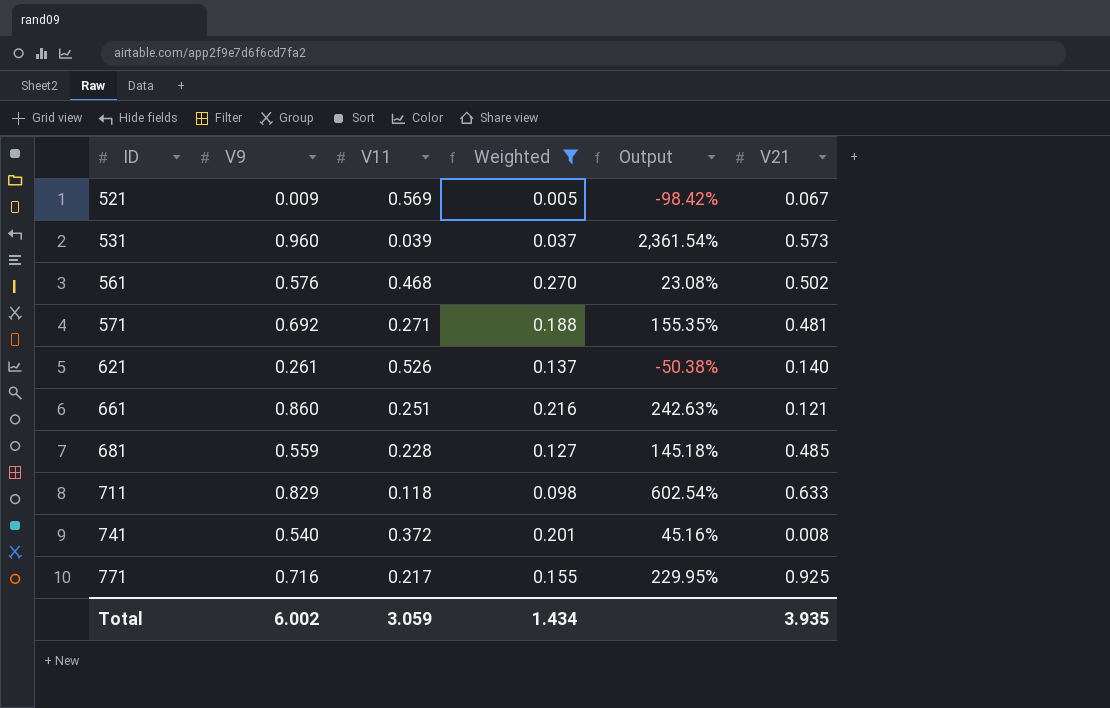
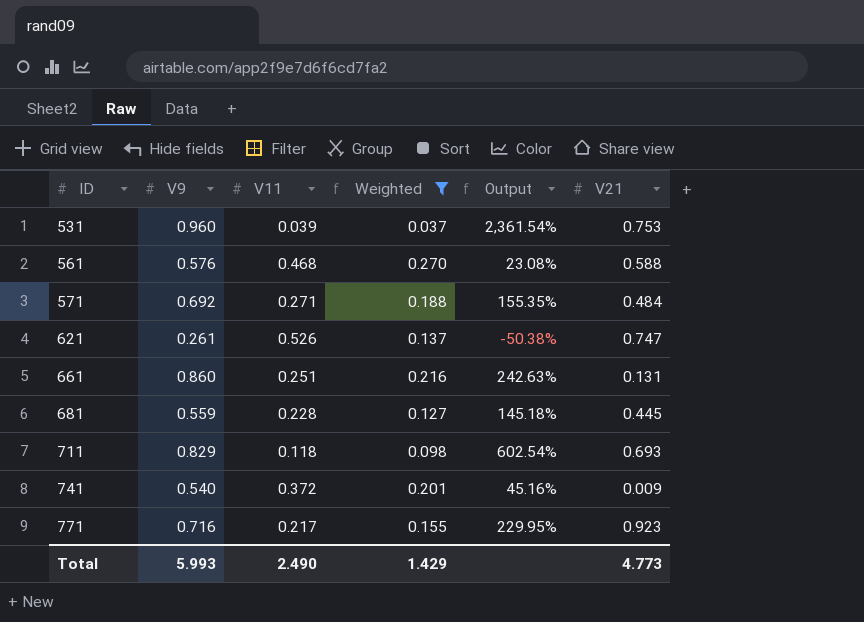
row 521: 0.009 | 0.569 | 0.005 | -98.42% | 0.067 -> none
531 | V21: 0.573 -> 0.753
561 | V21: 0.502 -> 0.588
571 | V21: 0.481 -> 0.484
621 | V21: 0.140 -> 0.747
661 | V21: 0.121 -> 0.131
681 | V21: 0.485 -> 0.445
711 | V21: 0.633 -> 0.693
741 | V21: 0.008 -> 0.009
771 | V21: 0.925 -> 0.923
Total | V9: 6.002 -> 5.993
Total | V11: 3.059 -> 2.490
Total | Weighted: 1.434 -> 1.429
Total | V21: 3.935 -> 4.773

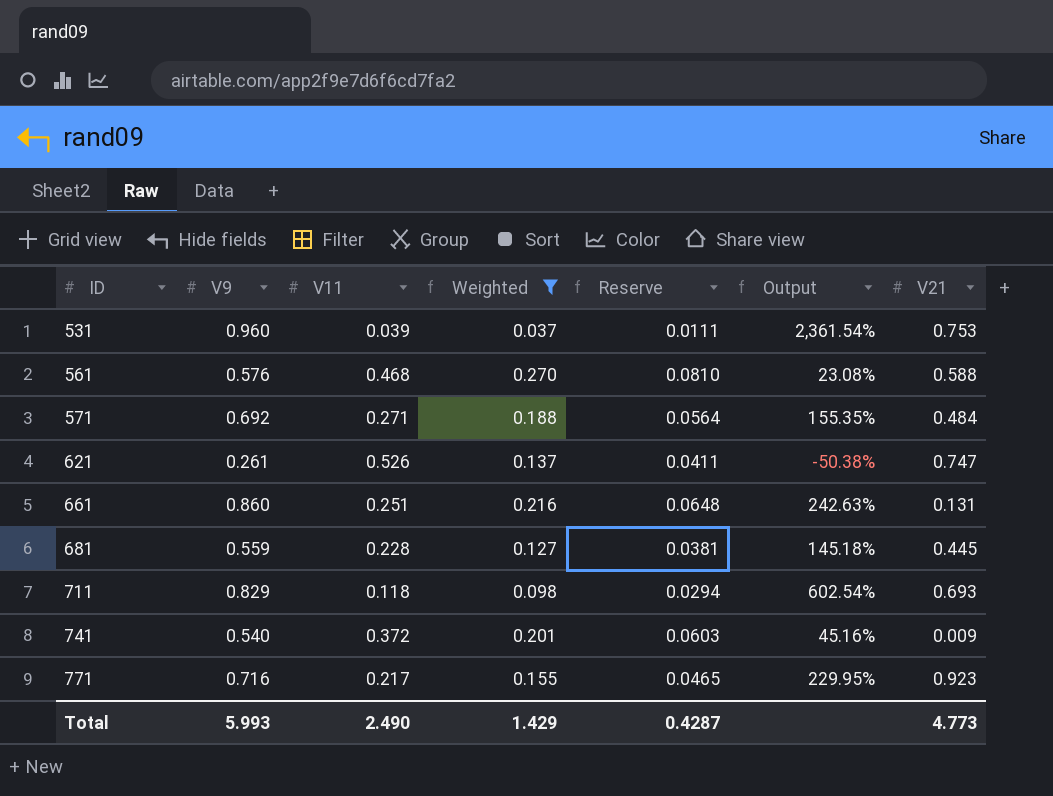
column Reserve | formula: none -> [Weighted] * 0.3

